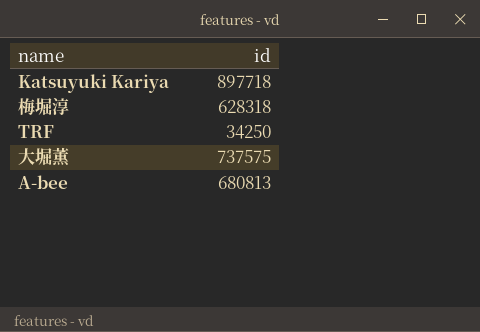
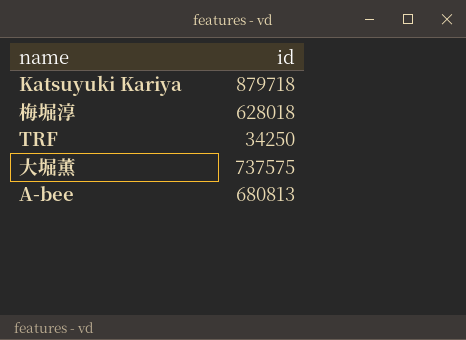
Katsuyuki Kariya | id: 897718 -> 879718
梅堀淳 | id: 628318 -> 628018

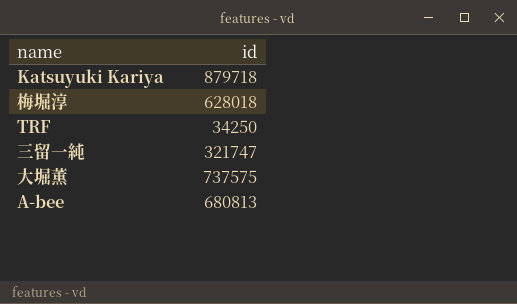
row 三留一純: none -> 321747

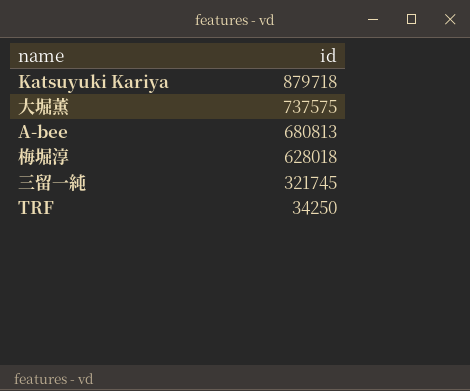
row order: none -> id descending
三留一純 | id: 321747 -> 321745

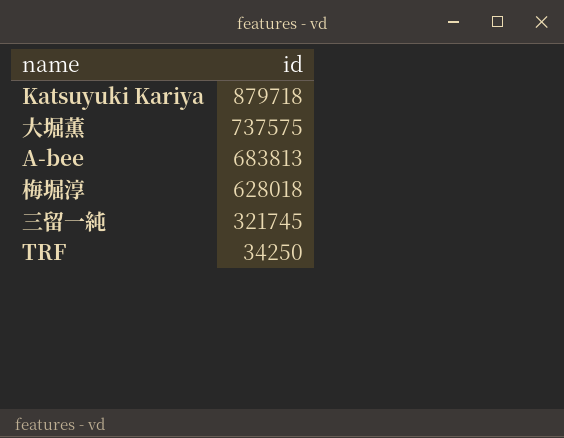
A-bee | id: 680813 -> 683813

